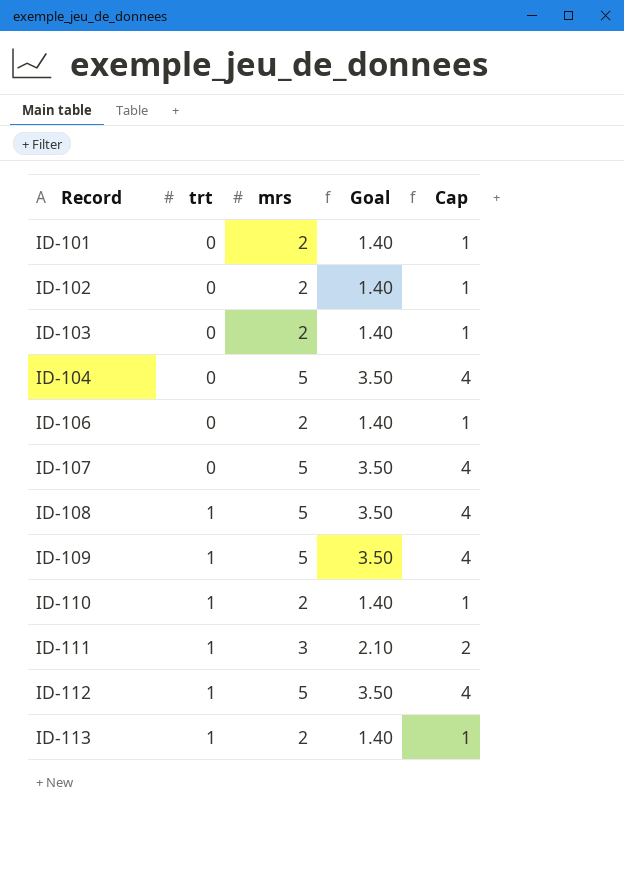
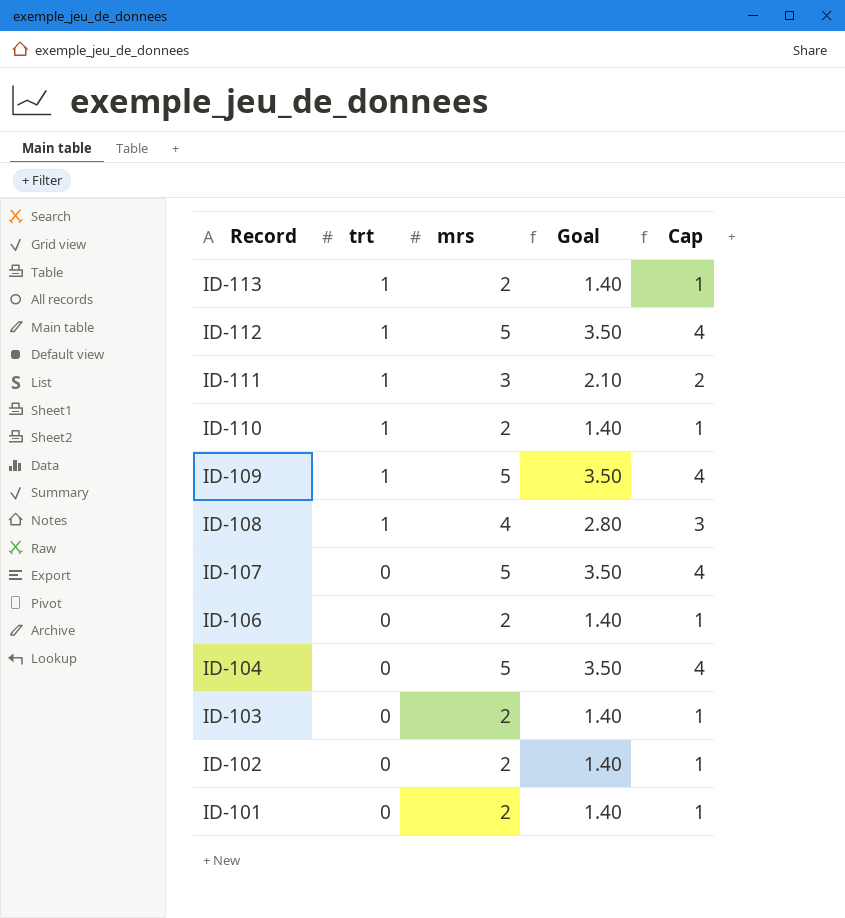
row order: Record ascending -> Record descending
ID-108 | mrs: 5 -> 4
ID-108 | Goal: 3.50 -> 2.80
ID-108 | Cap: 4 -> 3

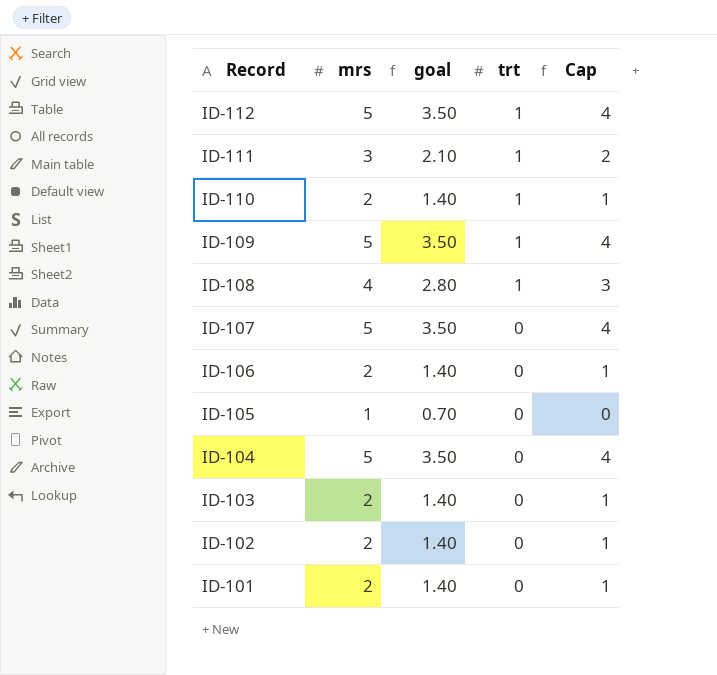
column name: Goal -> goal
column trt | position: 2 -> 4
row ID-113: 1 | 2 | 1.40 | 1 -> none
row ID-105: none -> 1 | 0.70 | 0 | 0

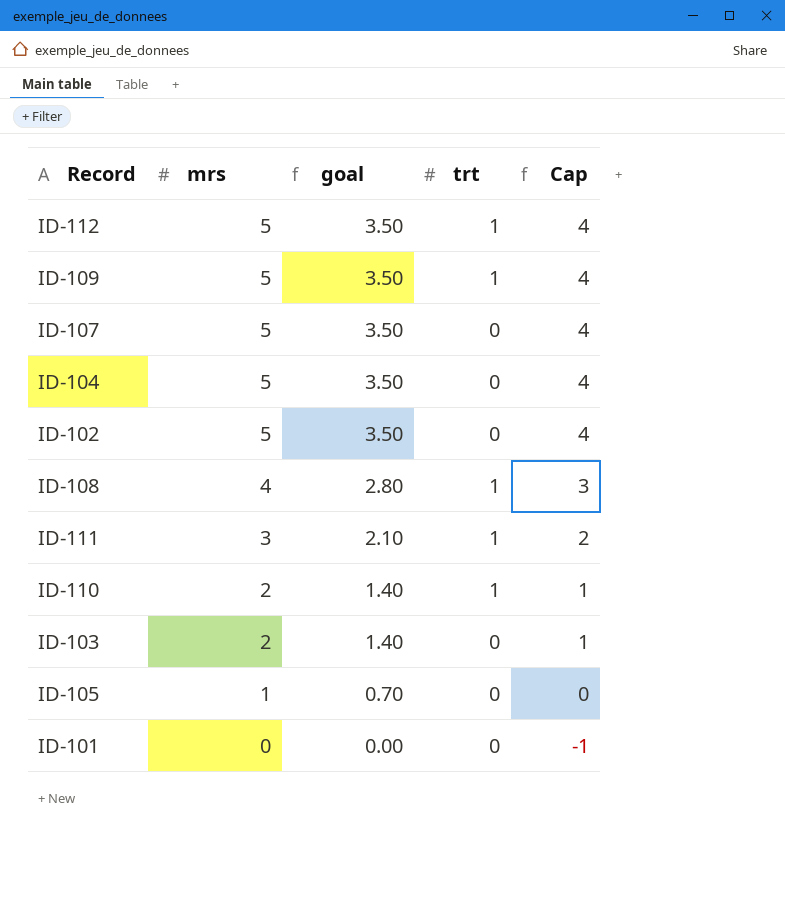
row order: Record descending -> mrs descending
row ID-106: 2 | 1.40 | 0 | 1 -> none
ID-102 | mrs: 2 -> 5
ID-102 | goal: 1.40 -> 3.50
ID-102 | Cap: 1 -> 4
ID-101 | mrs: 2 -> 0
ID-101 | goal: 1.40 -> 0.00
ID-101 | Cap: 1 -> -1

